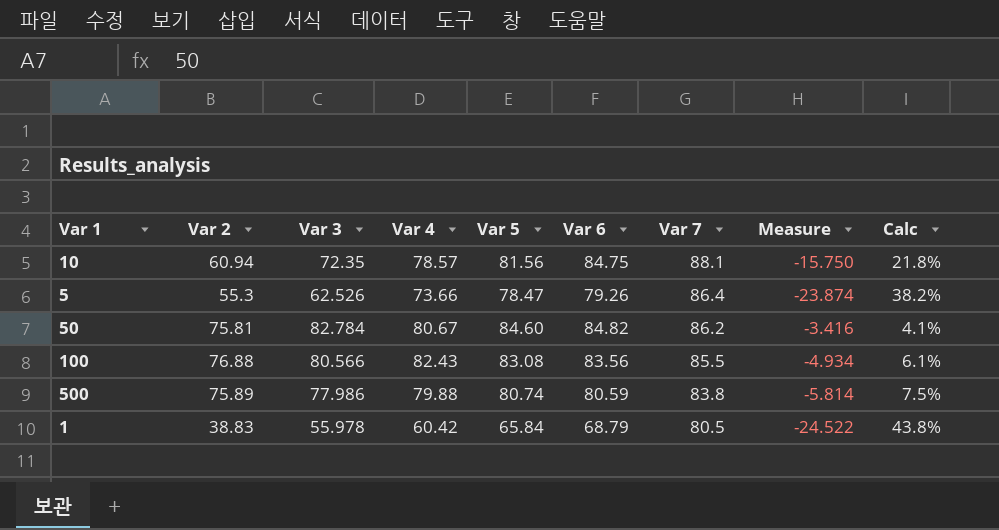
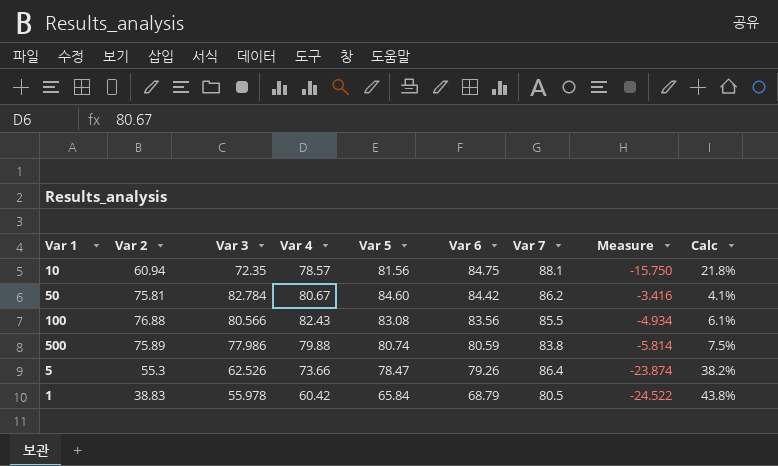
row order: Var 7 descending -> Var 6 descending
50 | Var 6: 84.82 -> 84.42

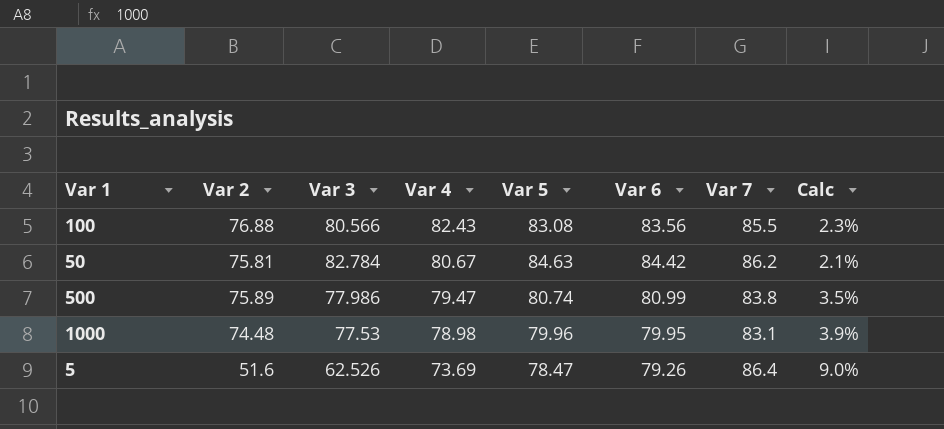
row order: Var 6 descending -> Var 4 descending
column Measure | formula: [Var 3] - [Var 7] -> none
column Calc | formula: ([Var 7] - [Var 3]) / [Var 3] -> ([Var 7] - [Var 6]) / [Var 6]
row 10: 60.94 | 72.35 | 78.57 | 81.56 | 84.75 | 88.1 | -15.750 | 21.8% -> none
row 1: 38.83 | 55.978 | 60.42 | 65.84 | 68.79 | 80.5 | -24.522 | 43.8% -> none
50 | Var 5: 84.60 -> 84.63
500 | Var 4: 79.88 -> 79.47
500 | Var 6: 80.59 -> 80.99
row 1000: none -> 74.48 | 77.53 | 78.98 | 79.96 | 79.95 | 83.1 | 3.9%
5 | Var 2: 55.3 -> 51.6
5 | Var 4: 73.66 -> 73.69

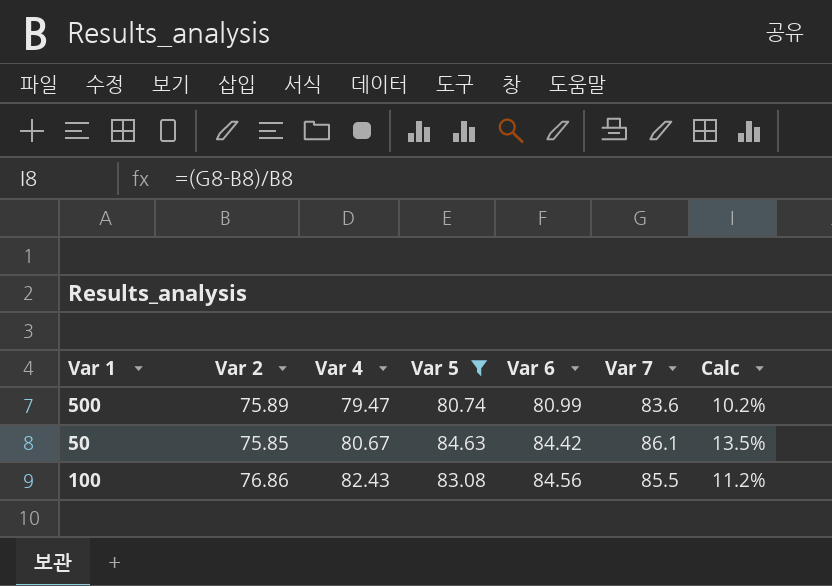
filter: none -> Var 5 >= 80.74
row order: Var 4 descending -> Var 4 ascending
column Var 3 | position: 3 -> none
column Calc | formula: ([Var 7] - [Var 6]) / [Var 6] -> ([Var 7] - [Var 2]) / [Var 2]
500 | Var 7: 83.8 -> 83.6
50 | Var 2: 75.81 -> 75.85
50 | Var 7: 86.2 -> 86.1
100 | Var 2: 76.88 -> 76.86
100 | Var 6: 83.56 -> 84.56

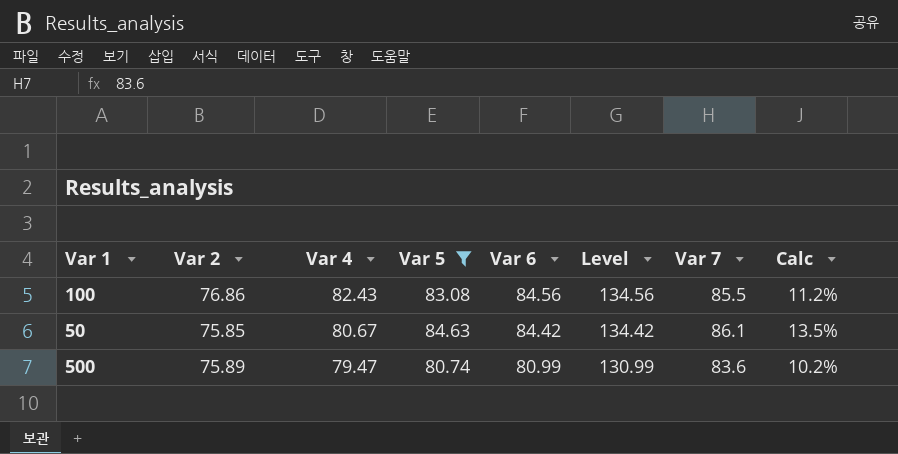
row order: Var 4 ascending -> Var 4 descending
column Level | formula: none -> [Var 6] + 50

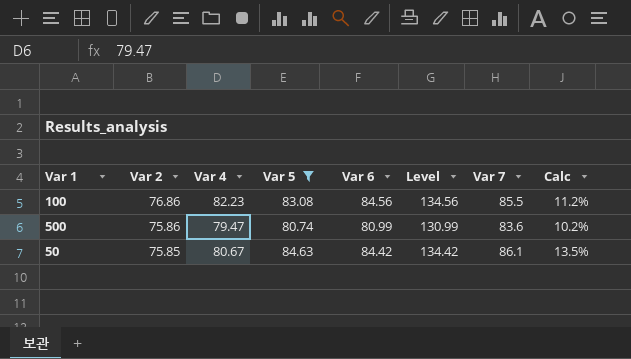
row order: Var 4 descending -> Var 2 descending
100 | Var 4: 82.43 -> 82.23
500 | Var 2: 75.89 -> 75.86

